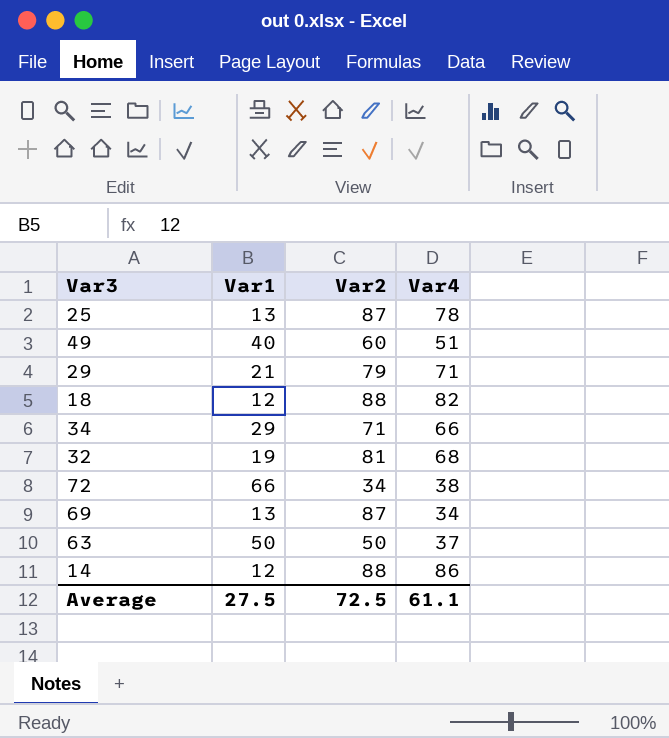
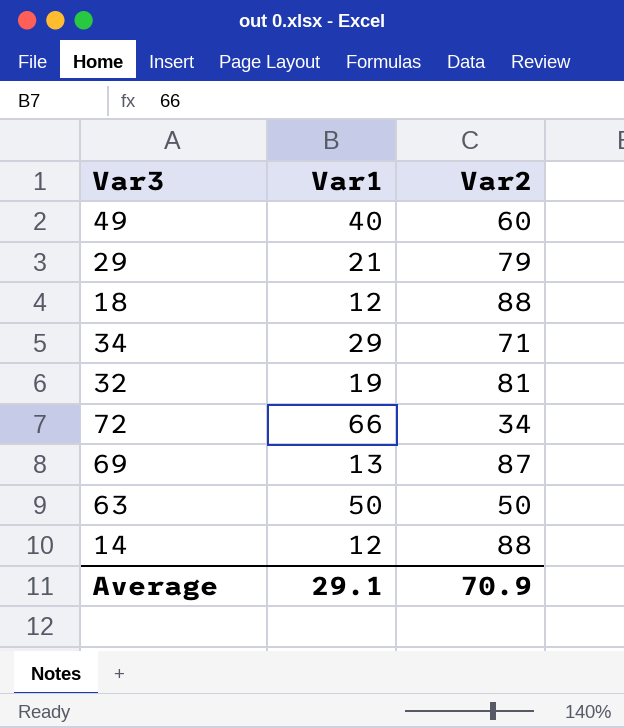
column Var4 | position: 4 -> none
row 25: 13 | 87 | 78 -> none
Average | Var1: 27.5 -> 29.1
Average | Var2: 72.5 -> 70.9

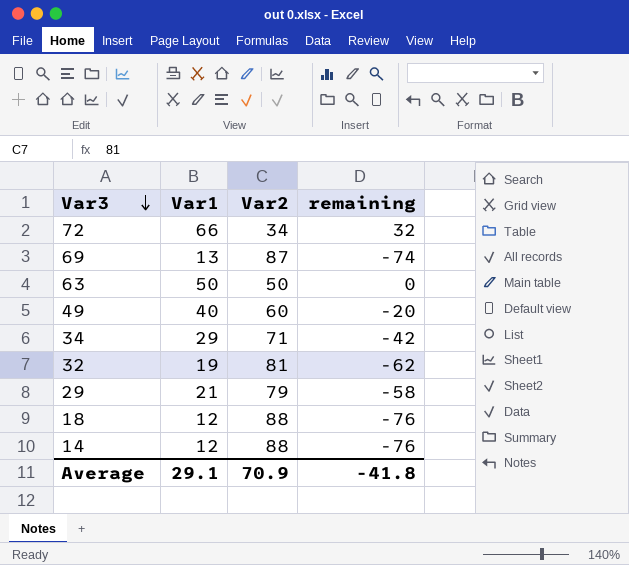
row order: none -> Var3 descending
column remaining | formula: none -> [Var1] - [Var2]

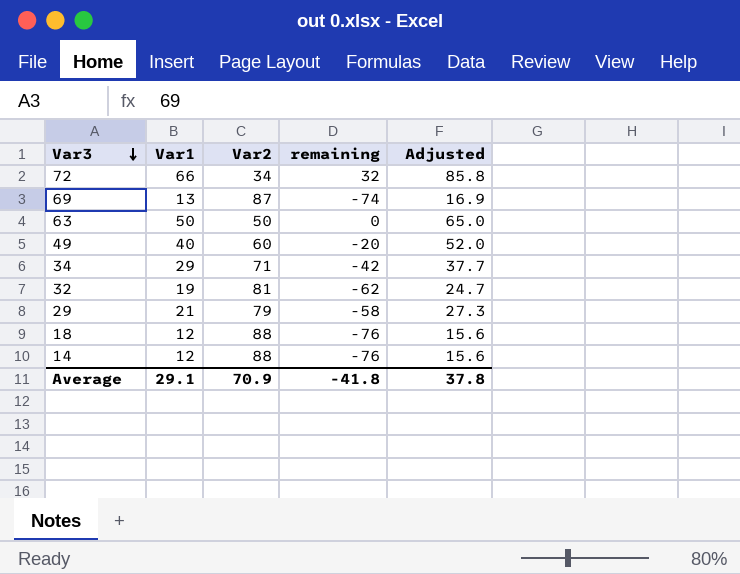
column Adjusted | formula: none -> [Var1] * 1.3

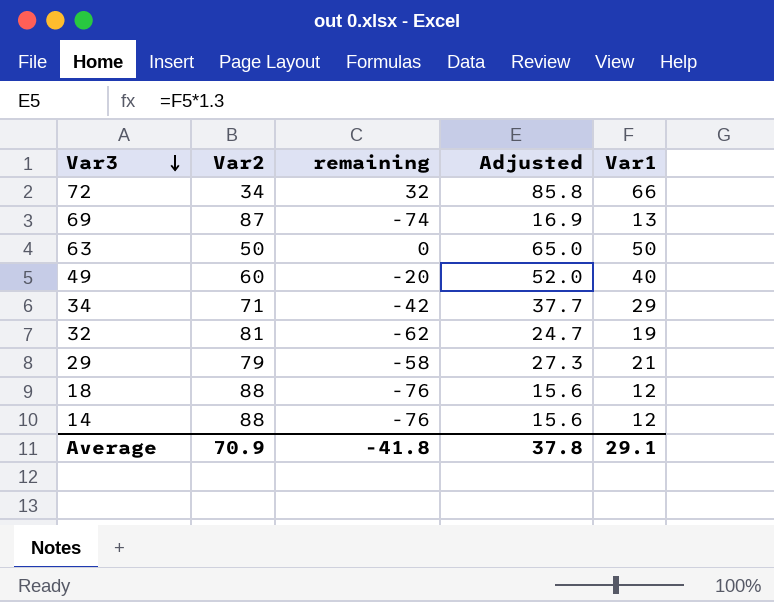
column Var1 | position: 2 -> 5

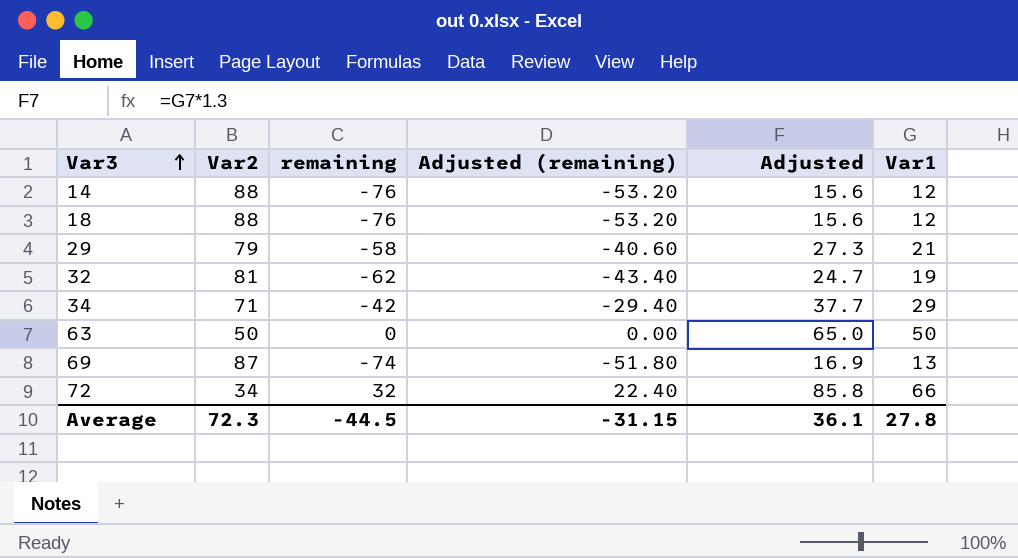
row order: Var3 descending -> Var3 ascending
column Adjusted (remaining) | formula: none -> [remaining] * 0.7
row 49: 60 | -20 | 52.0 | 40 -> none
Average | Var2: 70.9 -> 72.3
Average | remaining: -41.8 -> -44.5
Average | Adjusted: 37.8 -> 36.1
Average | Var1: 29.1 -> 27.8

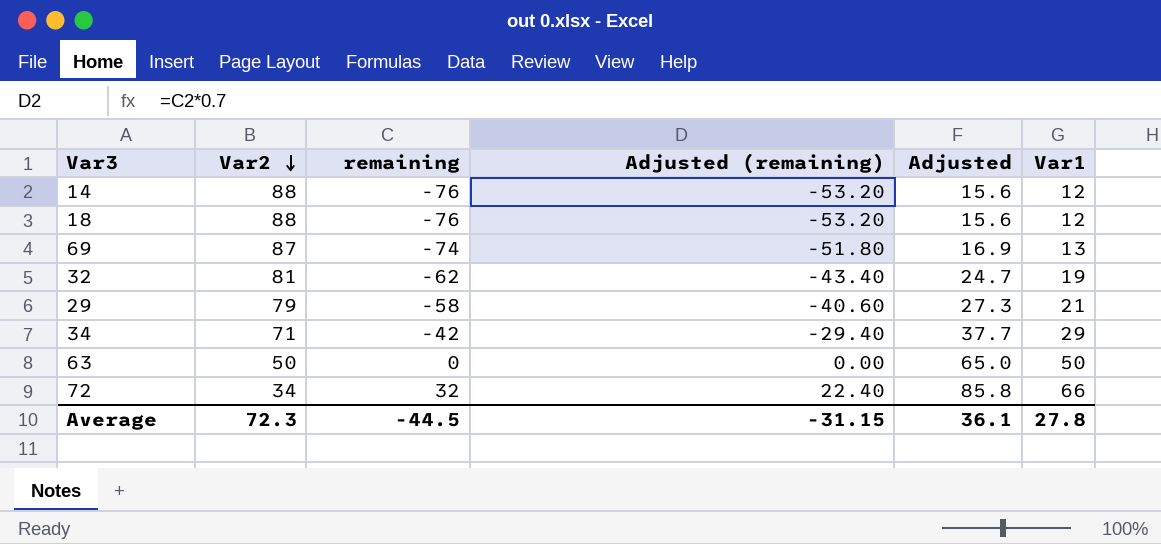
row order: Var3 ascending -> Var2 descending

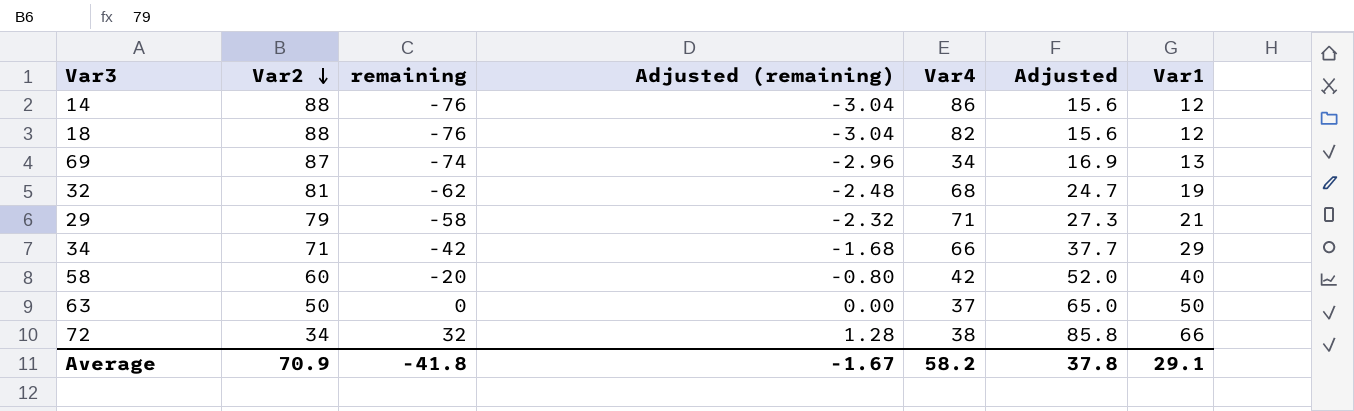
column Adjusted (remaining) | formula: [remaining] * 0.7 -> [remaining] * 0.04
column Var4 | position: none -> 5
row 58: none -> 60 | -20 | -0.80 | 42 | 52.0 | 40
Average | Var2: 72.3 -> 70.9
Average | remaining: -44.5 -> -41.8
Average | Adjusted (remaining): -31.15 -> -1.67
Average | Adjusted: 36.1 -> 37.8
Average | Var1: 27.8 -> 29.1

